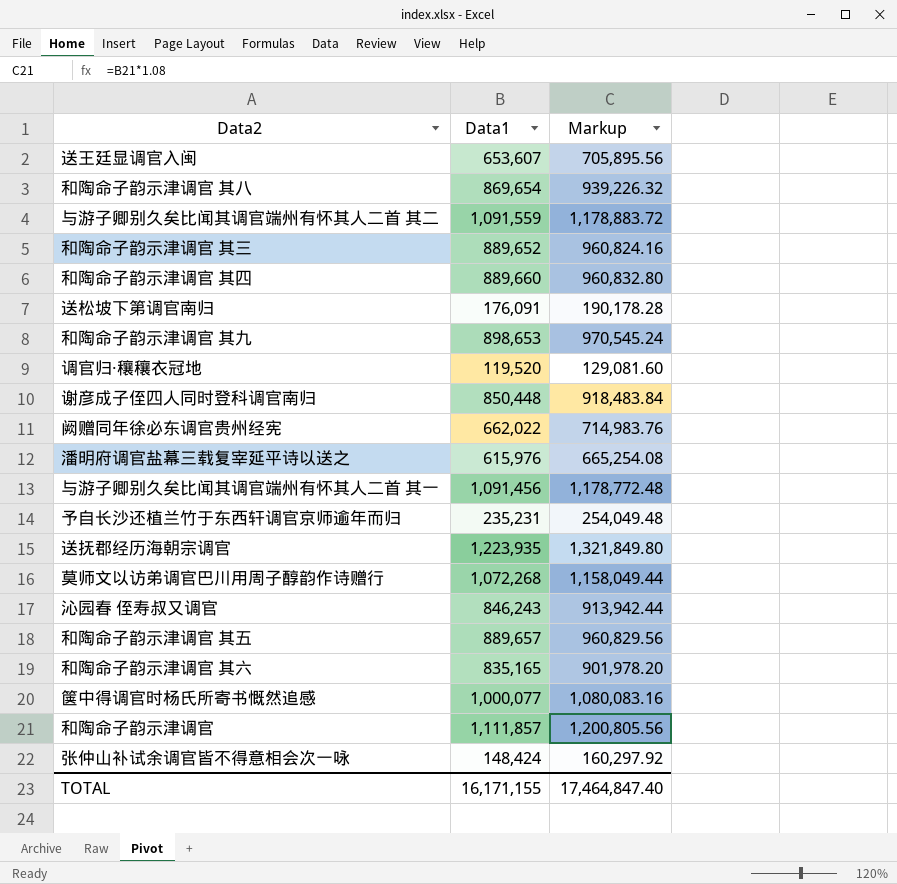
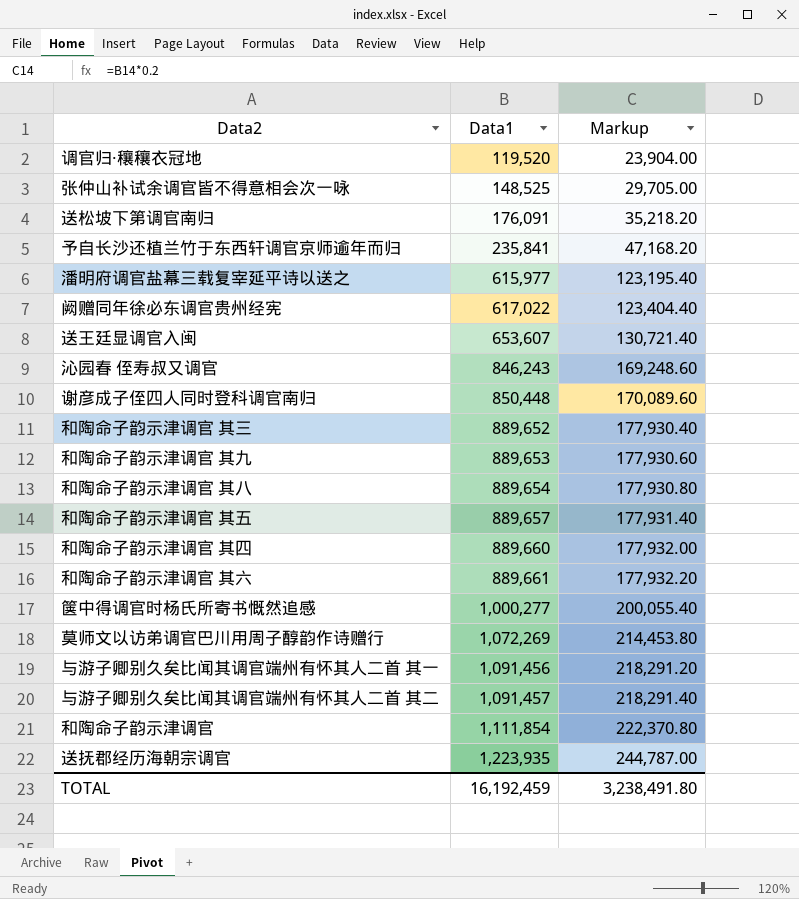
row order: none -> Data1 ascending
column Markup | formula: [Data1] * 1.08 -> [Data1] * 0.2
张仲山补试余调官皆不得意相会次一咏 | Data1: 148,424 -> 148,525
予自长沙还植兰竹于东西轩调官京师逾年而归 | Data1: 235,231 -> 235,841
潘明府调官盐幕三载复宰延平诗以送之 | Data1: 615,976 -> 615,977
阙赠同年徐必东调官贵州经宪 | Data1: 662,022 -> 617,022
和陶命子韵示津调官 其九 | Data1: 898,653 -> 889,653
和陶命子韵示津调官 其八 | Data1: 869,654 -> 889,654
和陶命子韵示津调官 其六 | Data1: 835,165 -> 889,661
箧中得调官时杨氏所寄书慨然追感 | Data1: 1,000,077 -> 1,000,277
莫师文以访弟调官巴川用周子醇韵作诗赠行 | Data1: 1,072,268 -> 1,072,269
与游子卿别久矣比闻其调官端州有怀其人二首 其二 | Data1: 1,091,559 -> 1,091,457
和陶命子韵示津调官 | Data1: 1,111,857 -> 1,111,854
TOTAL | Data1: 16,171,155 -> 16,192,459
TOTAL | Markup: 17,464,847.40 -> 3,238,491.80

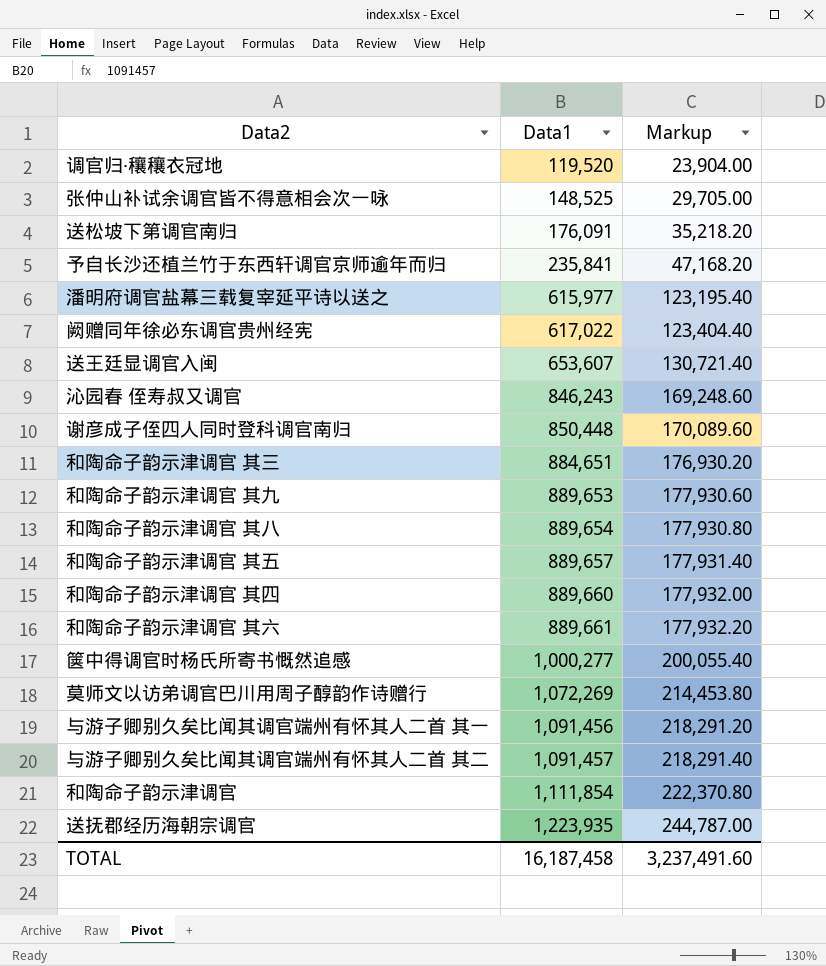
和陶命子韵示津调官 其三 | Data1: 889,652 -> 884,651
和陶命子韵示津调官 其三 | Markup: 177,930.40 -> 176,930.20
TOTAL | Data1: 16,192,459 -> 16,187,458
TOTAL | Markup: 3,238,491.80 -> 3,237,491.60

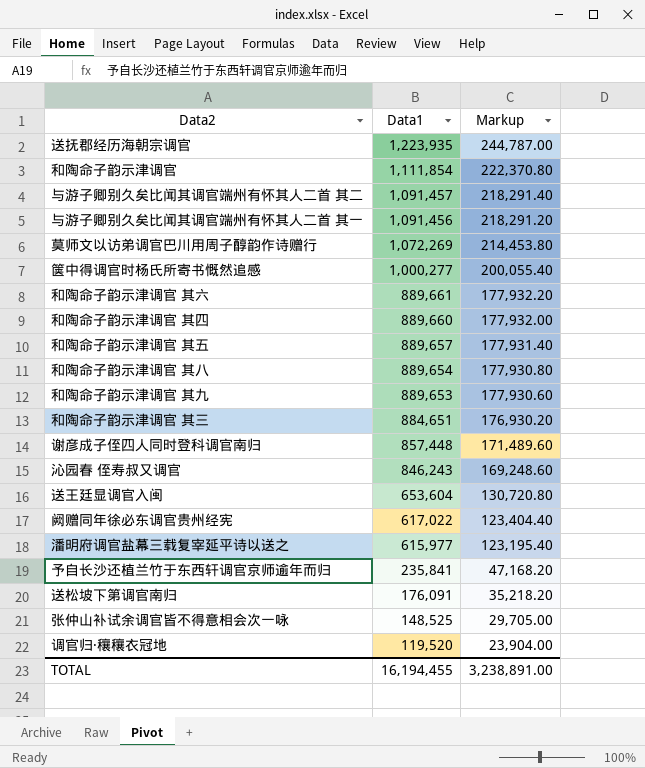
row order: Data1 ascending -> Data1 descending
谢彦成子侄四人同时登科调官南归 | Data1: 850,448 -> 857,448
谢彦成子侄四人同时登科调官南归 | Markup: 170,089.60 -> 171,489.60
送王廷显调官入闽 | Data1: 653,607 -> 653,604
送王廷显调官入闽 | Markup: 130,721.40 -> 130,720.80
TOTAL | Data1: 16,187,458 -> 16,194,455
TOTAL | Markup: 3,237,491.60 -> 3,238,891.00

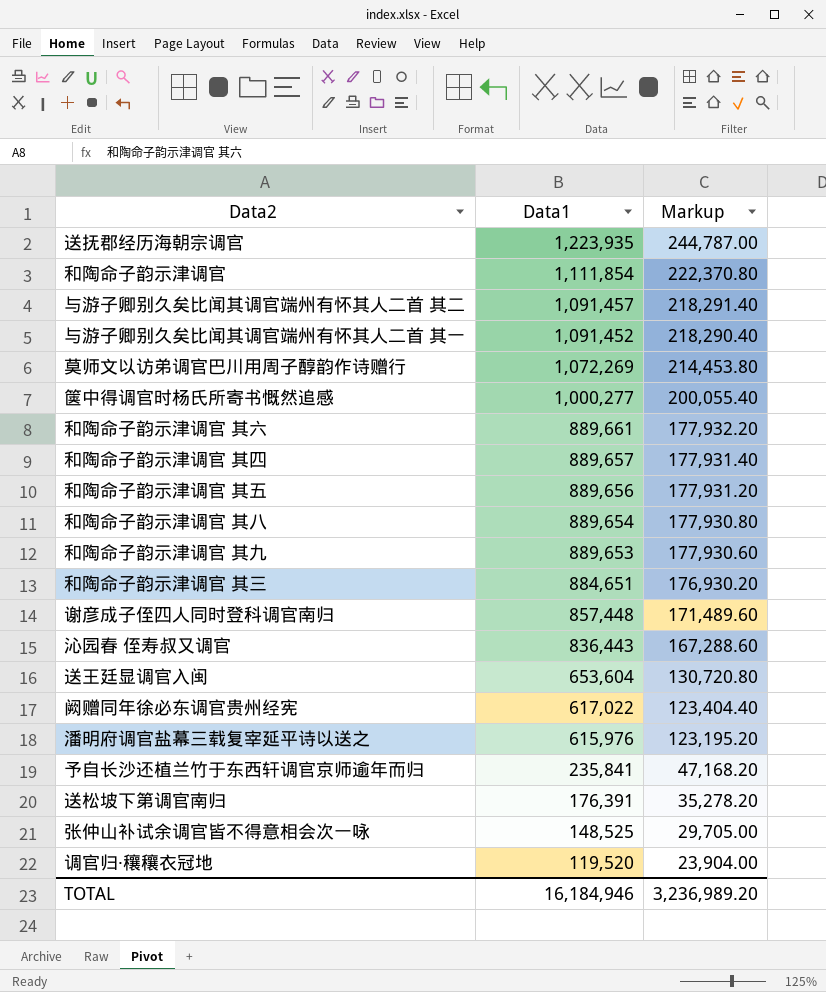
与游子卿别久矣比闻其调官端州有怀其人二首 其一 | Data1: 1,091,456 -> 1,091,452
与游子卿别久矣比闻其调官端州有怀其人二首 其一 | Markup: 218,291.20 -> 218,290.40
和陶命子韵示津调官 其四 | Data1: 889,660 -> 889,657
和陶命子韵示津调官 其四 | Markup: 177,932.00 -> 177,931.40
和陶命子韵示津调官 其五 | Data1: 889,657 -> 889,656
和陶命子韵示津调官 其五 | Markup: 177,931.40 -> 177,931.20
沁园春 侄寿叔又调官 | Data1: 846,243 -> 836,443
沁园春 侄寿叔又调官 | Markup: 169,248.60 -> 167,288.60
潘明府调官盐幕三载复宰延平诗以送之 | Data1: 615,977 -> 615,976
潘明府调官盐幕三载复宰延平诗以送之 | Markup: 123,195.40 -> 123,195.20
送松坡下第调官南归 | Data1: 176,091 -> 176,391
送松坡下第调官南归 | Markup: 35,218.20 -> 35,278.20
TOTAL | Data1: 16,194,455 -> 16,184,946
TOTAL | Markup: 3,238,891.00 -> 3,236,989.20

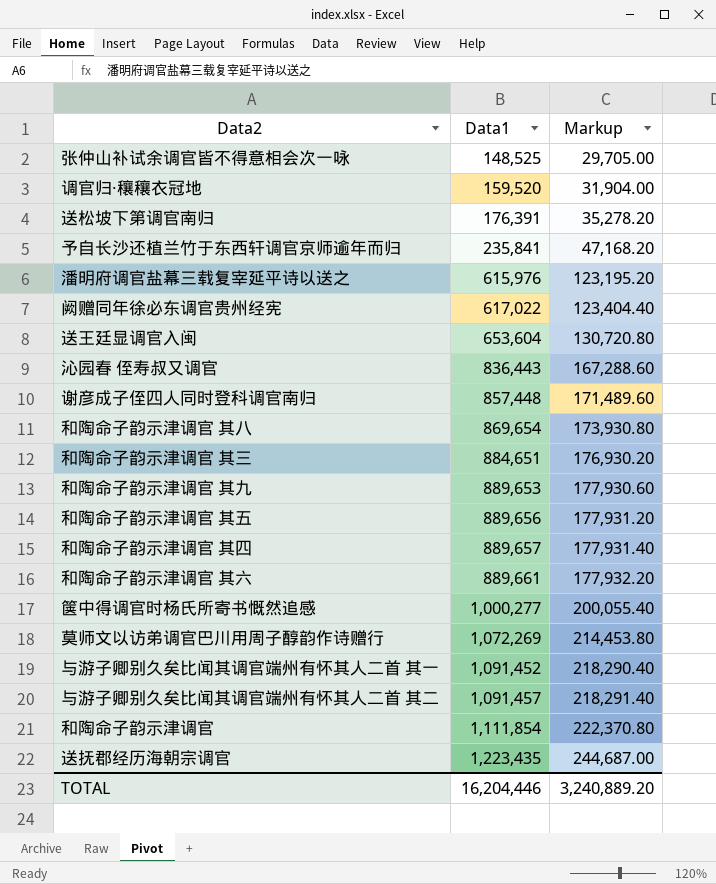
row order: Data1 descending -> Data1 ascending
调官归·穰穰衣冠地 | Data1: 119,520 -> 159,520
调官归·穰穰衣冠地 | Markup: 23,904.00 -> 31,904.00
和陶命子韵示津调官 其八 | Data1: 889,654 -> 869,654
和陶命子韵示津调官 其八 | Markup: 177,930.80 -> 173,930.80
送抚郡经历海朝宗调官 | Data1: 1,223,935 -> 1,223,435
送抚郡经历海朝宗调官 | Markup: 244,787.00 -> 244,687.00
TOTAL | Data1: 16,184,946 -> 16,204,446
TOTAL | Markup: 3,236,989.20 -> 3,240,889.20

